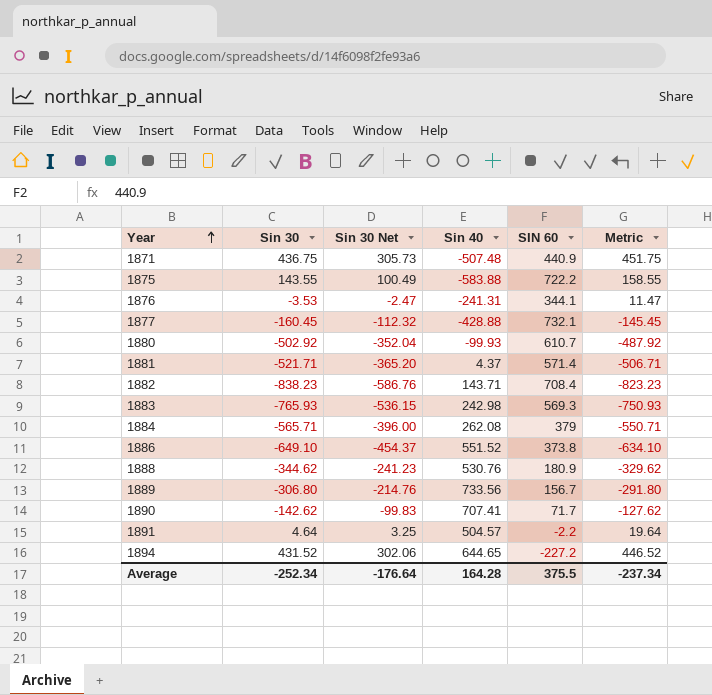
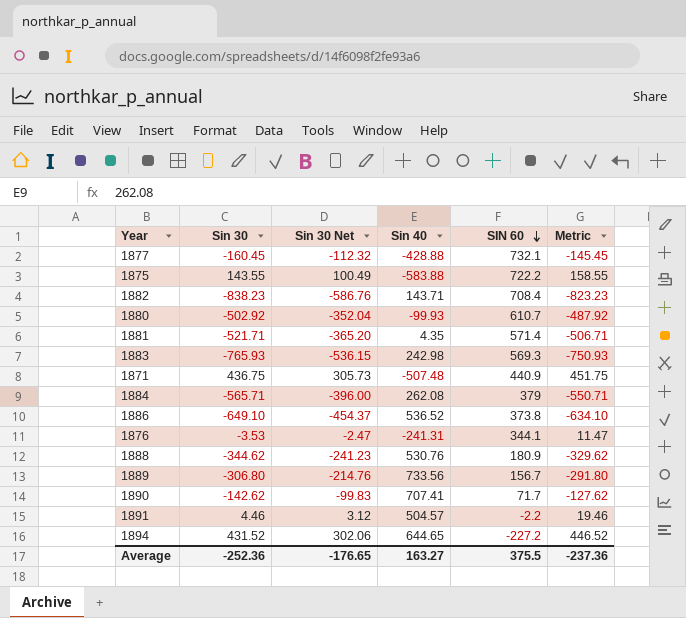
row order: Year ascending -> SIN 60 descending
1881 | Sin 40: 4.37 -> 4.35
1886 | Sin 40: 551.52 -> 536.52
1891 | Sin 30: 4.64 -> 4.46
1891 | Sin 30 Net: 3.25 -> 3.12
1891 | Metric: 19.64 -> 19.46
Average | Sin 30: -252.34 -> -252.36
Average | Sin 30 Net: -176.64 -> -176.65
Average | Sin 40: 164.28 -> 163.27
Average | Metric: -237.34 -> -237.36

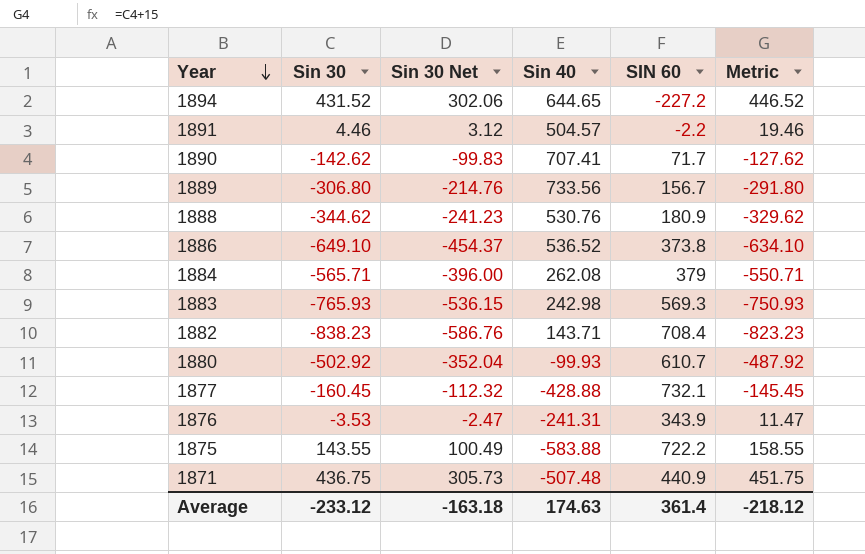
row order: SIN 60 descending -> Year descending
row 1881: -521.71 | -365.20 | 4.35 | 571.4 | -506.71 -> none
1876 | SIN 60: 344.1 -> 343.9
Average | Sin 30: -252.36 -> -233.12
Average | Sin 30 Net: -176.65 -> -163.18
Average | Sin 40: 163.27 -> 174.63
Average | SIN 60: 375.5 -> 361.4
Average | Metric: -237.36 -> -218.12

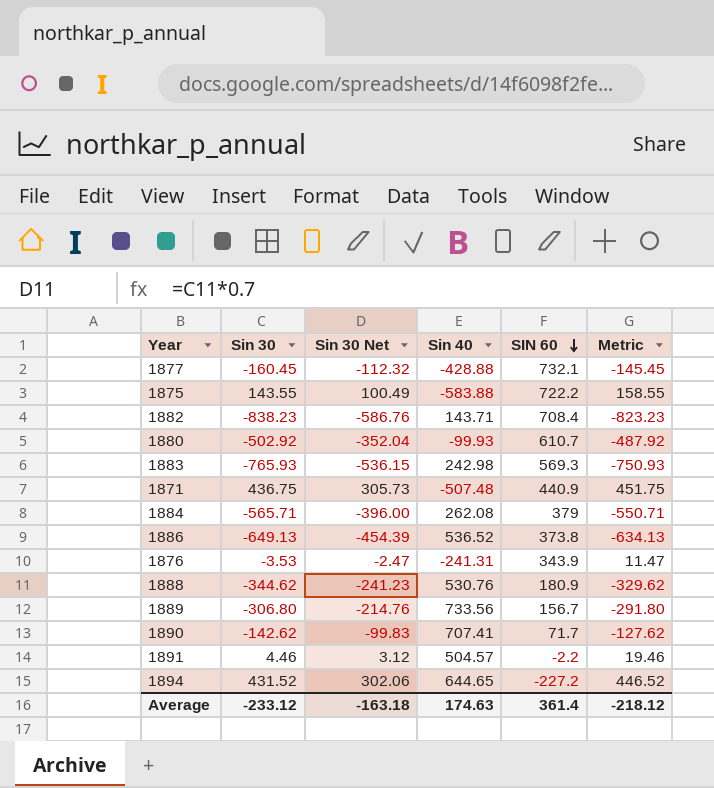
row order: Year descending -> SIN 60 descending
1886 | Sin 30: -649.10 -> -649.13
1886 | Sin 30 Net: -454.37 -> -454.39
1886 | Metric: -634.10 -> -634.13

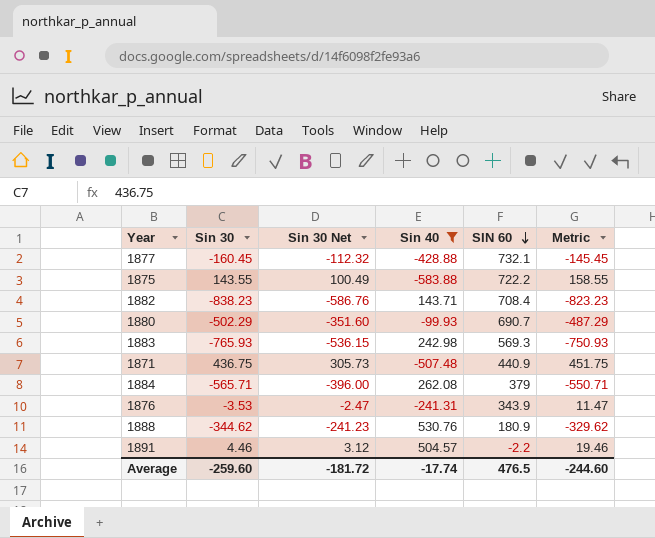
filter: none -> Sin 40 <= 530.76
1880 | Sin 30: -502.92 -> -502.29
1880 | Sin 30 Net: -352.04 -> -351.60
1880 | SIN 60: 610.7 -> 690.7
1880 | Metric: -487.92 -> -487.29
Average | Sin 30: -233.12 -> -259.60
Average | Sin 30 Net: -163.18 -> -181.72
Average | Sin 40: 174.63 -> -17.74
Average | SIN 60: 361.4 -> 476.5
Average | Metric: -218.12 -> -244.60

